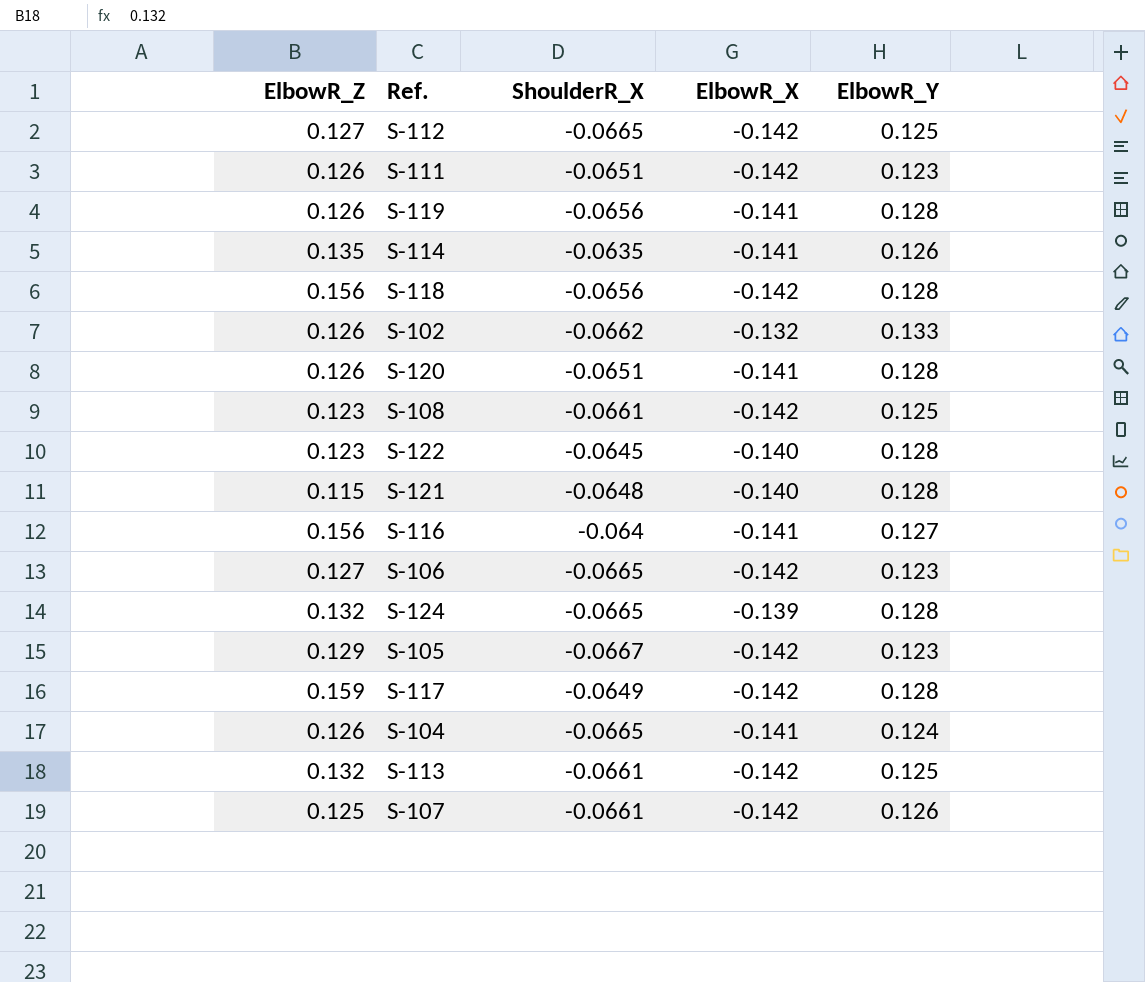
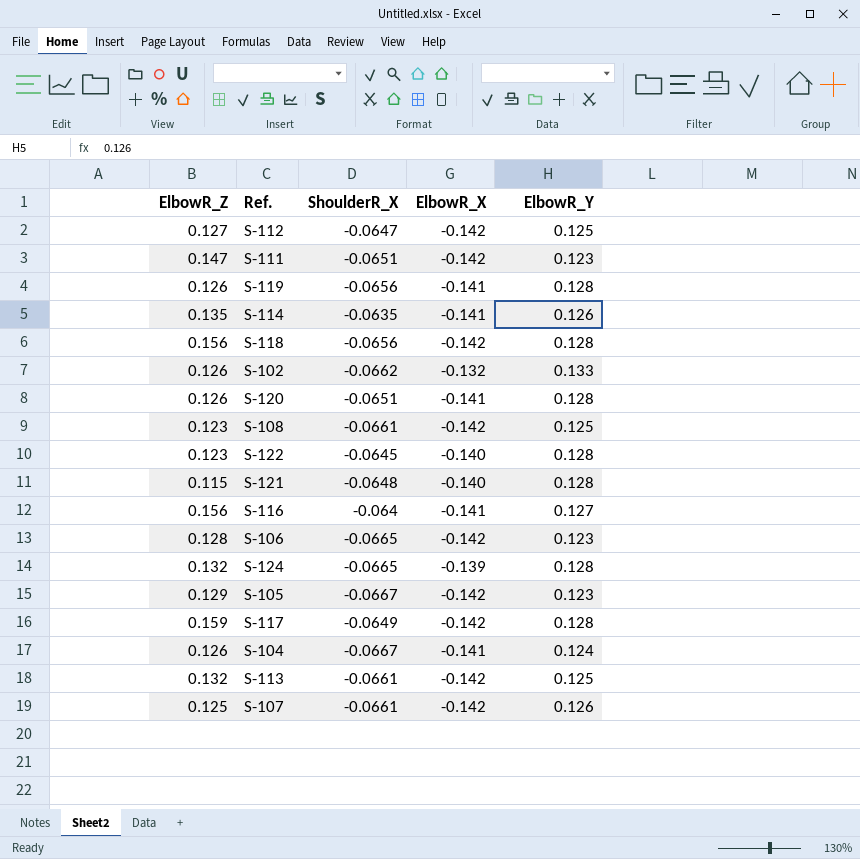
S-112 | ShoulderR_X: -0.0665 -> -0.0647
S-111 | ElbowR_Z: 0.126 -> 0.147
S-106 | ElbowR_Z: 0.127 -> 0.128
S-104 | ShoulderR_X: -0.0665 -> -0.0667

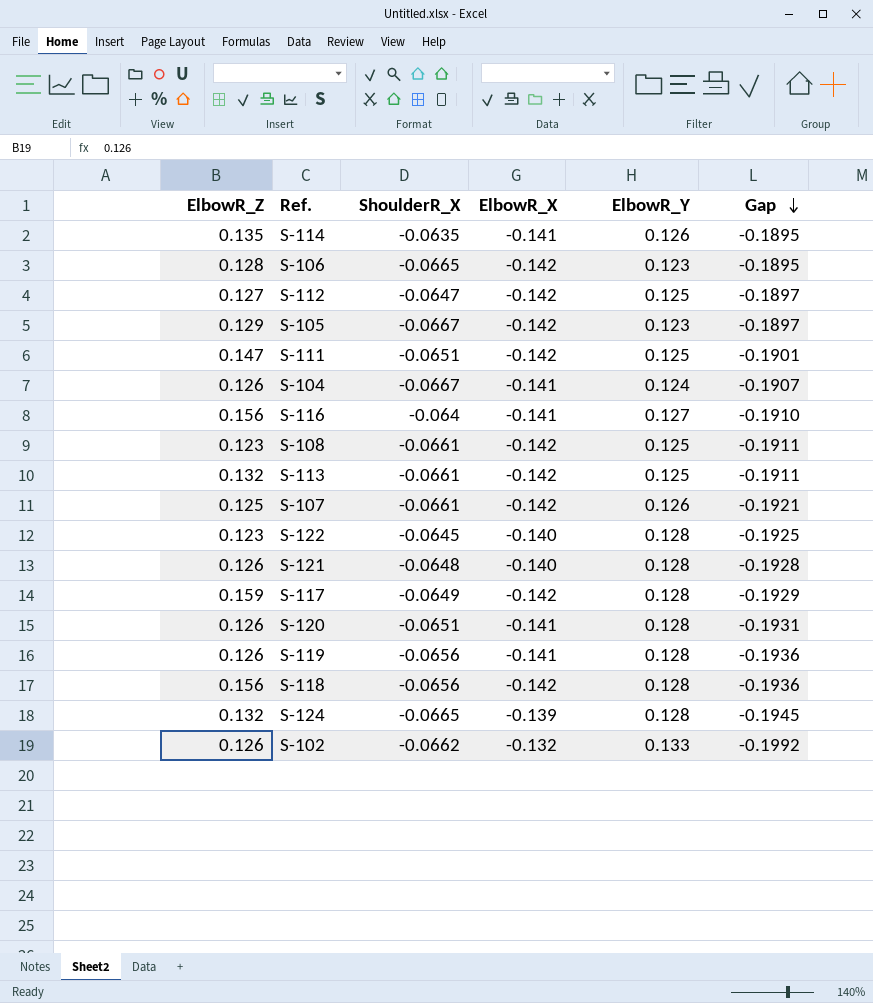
row order: none -> Gap descending
column Gap | formula: none -> [ShoulderR_X] - [ElbowR_Y]
S-111 | ElbowR_Y: 0.123 -> 0.125
S-121 | ElbowR_Z: 0.115 -> 0.126

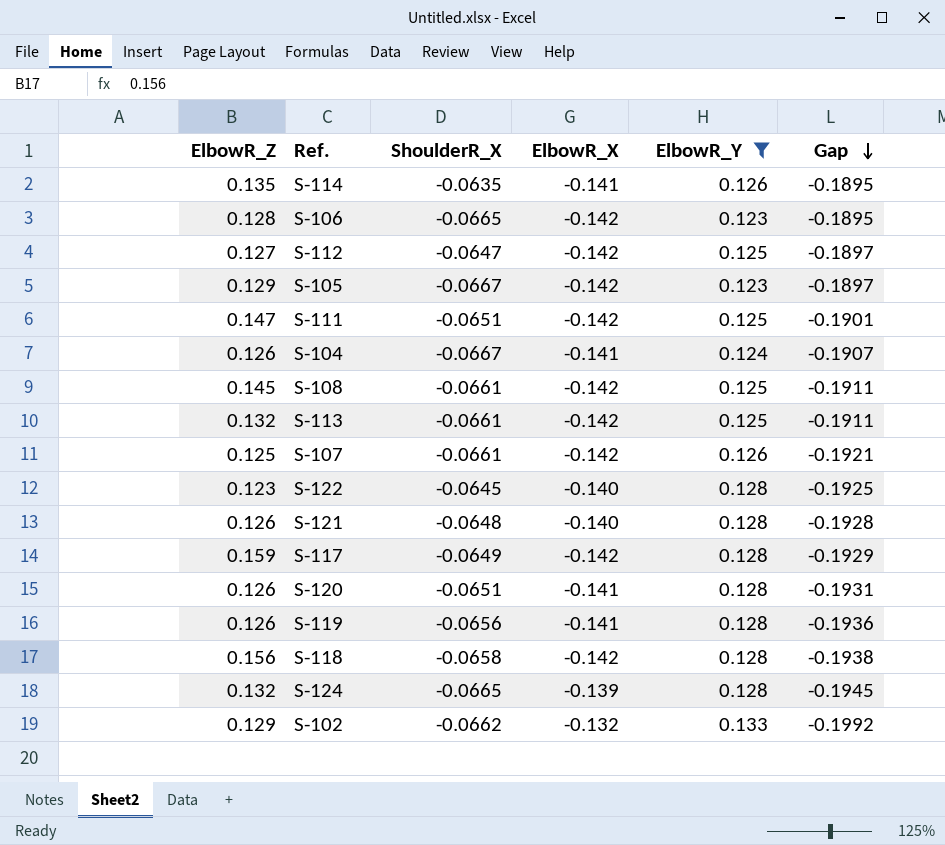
filter: none -> ElbowR_Y != 0.127
S-108 | ElbowR_Z: 0.123 -> 0.145
S-118 | ShoulderR_X: -0.0656 -> -0.0658
S-118 | Gap: -0.1936 -> -0.1938
S-102 | ElbowR_Z: 0.126 -> 0.129

